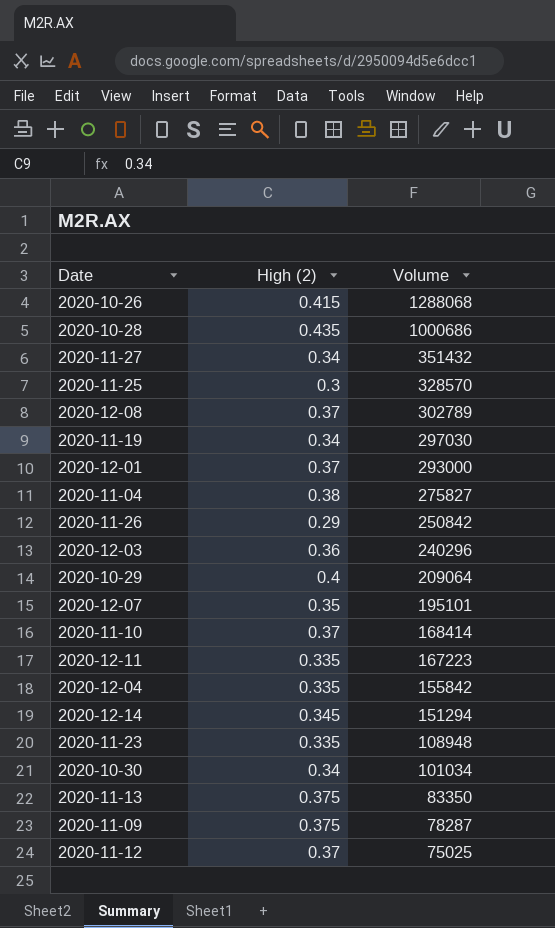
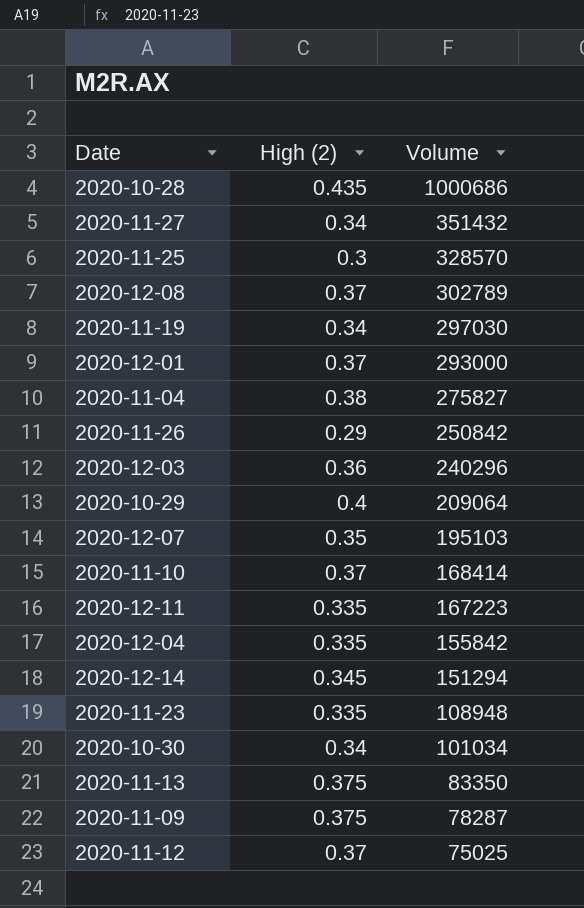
row 2020-10-26: 0.415 | 1288068 -> none
2020-12-07 | Volume: 195101 -> 195103

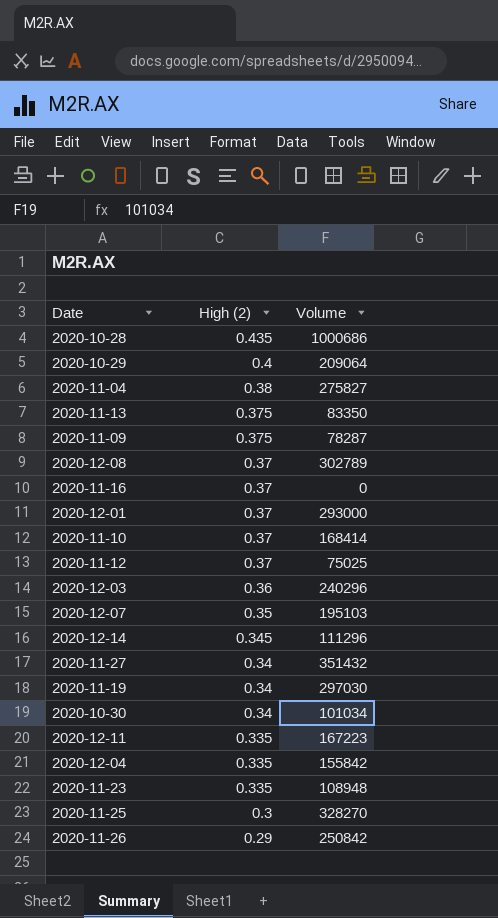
row order: Volume descending -> High (2) descending
row 2020-11-16: none -> 0.37 | 0
2020-12-14 | Volume: 151294 -> 111296
2020-11-25 | Volume: 328570 -> 328270

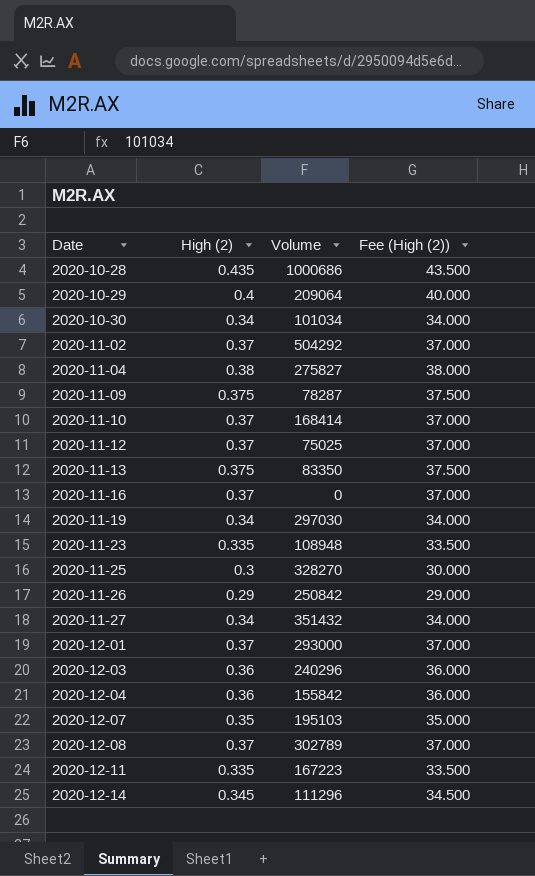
row order: High (2) descending -> Date ascending
column Fee (High (2)) | formula: none -> [High (2)] * 100
row 2020-11-02: none -> 0.37 | 504292 | 37.000
2020-12-04 | High (2): 0.335 -> 0.36

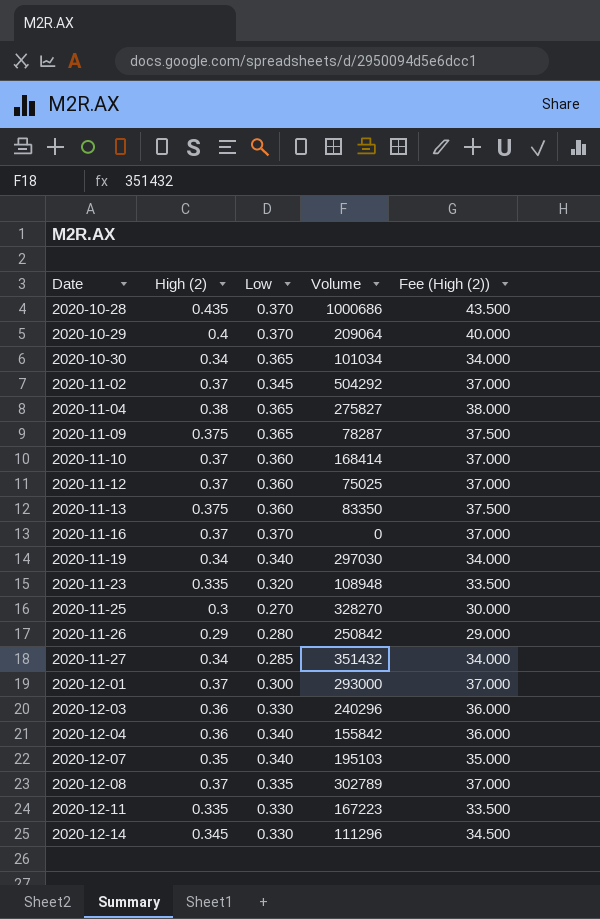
column Low | position: none -> 3

